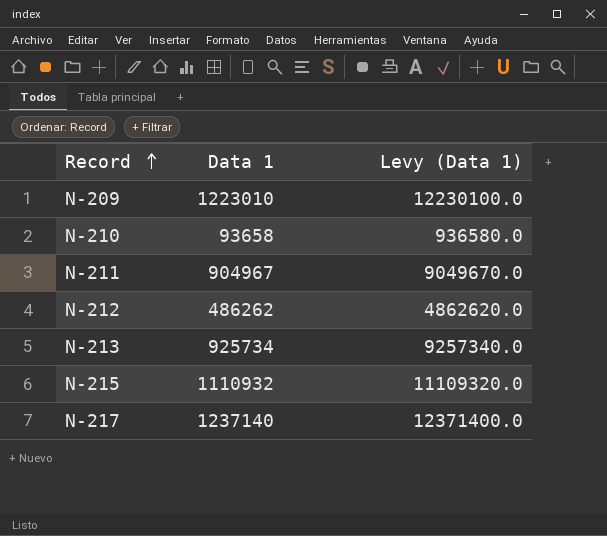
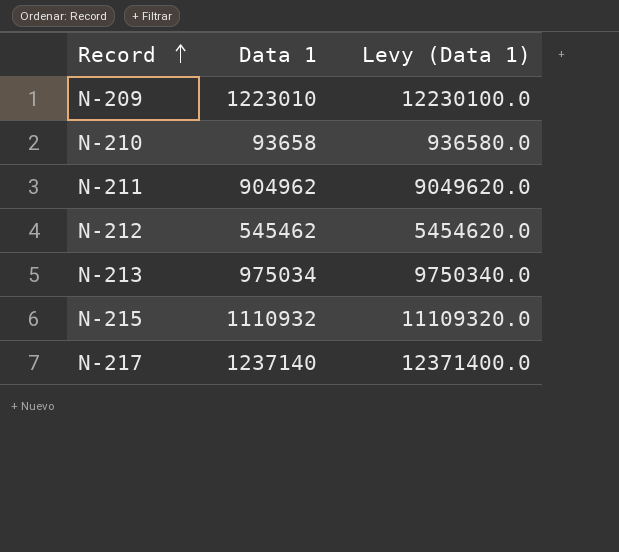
N-211 | Data 1: 904967 -> 904962
N-211 | Levy (Data 1): 9049670.0 -> 9049620.0
N-212 | Data 1: 486262 -> 545462
N-212 | Levy (Data 1): 4862620.0 -> 5454620.0
N-213 | Data 1: 925734 -> 975034
N-213 | Levy (Data 1): 9257340.0 -> 9750340.0

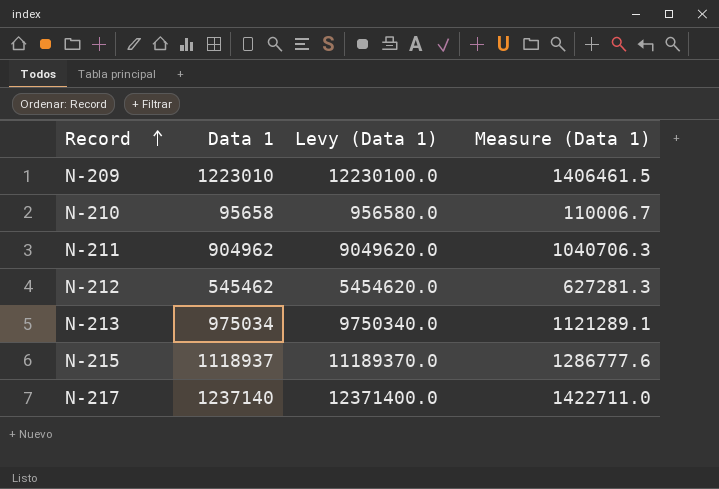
column Measure (Data 1) | formula: none -> [Data 1] * 1.15
N-210 | Data 1: 93658 -> 95658
N-210 | Levy (Data 1): 936580.0 -> 956580.0
N-215 | Data 1: 1110932 -> 1118937
N-215 | Levy (Data 1): 11109320.0 -> 11189370.0

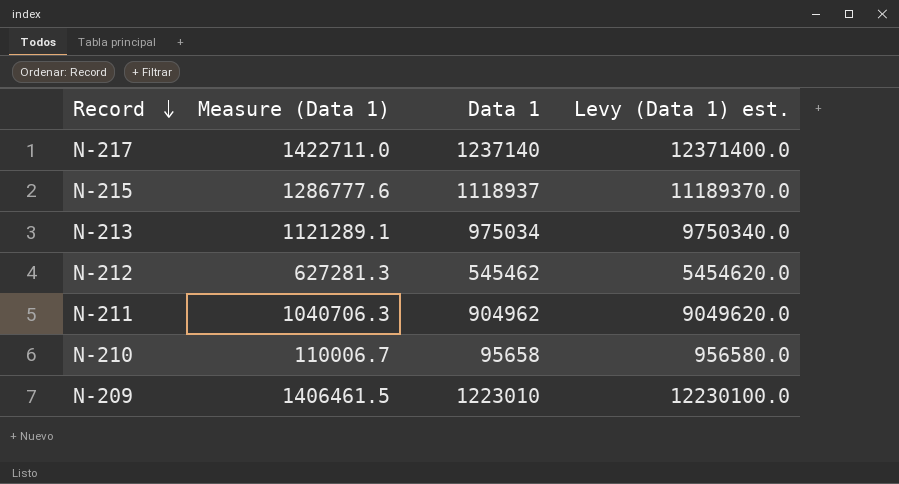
row order: Record ascending -> Record descending
column Measure (Data 1) | position: 4 -> 2
column name: Levy (Data 1) -> Levy (Data 1) est.

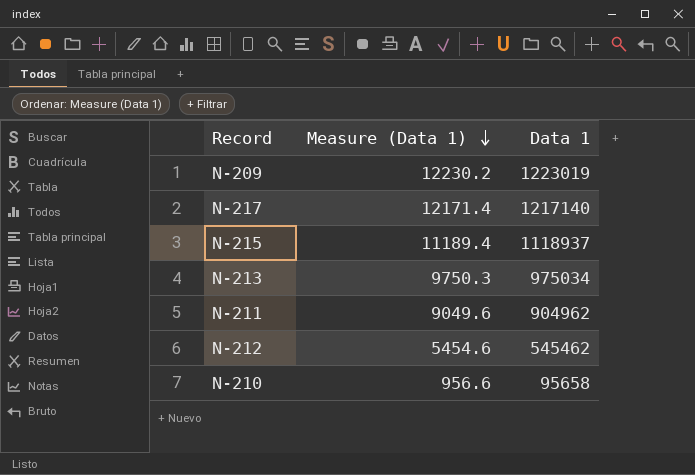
row order: Record descending -> Measure (Data 1) descending
column Levy (Data 1) est. | formula: [Data 1] * 10 -> none
column Measure (Data 1) | formula: [Data 1] * 1.15 -> [Data 1] * 0.01
N-209 | Data 1: 1223010 -> 1223019
N-217 | Data 1: 1237140 -> 1217140

